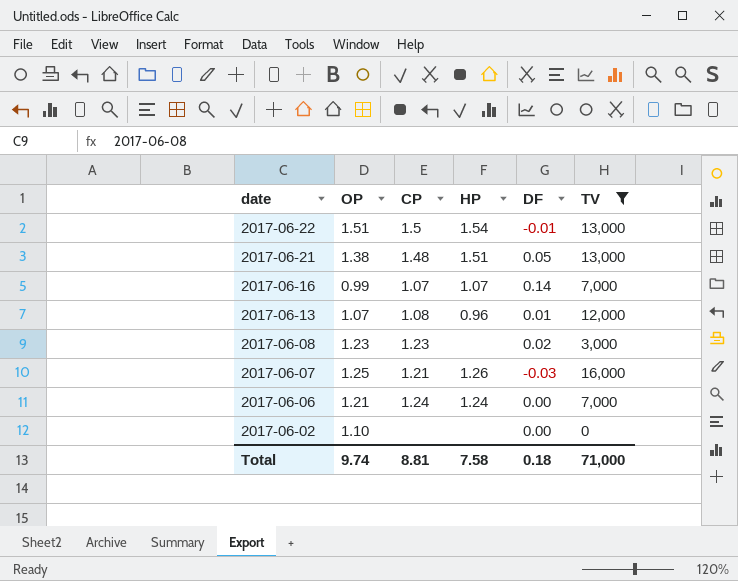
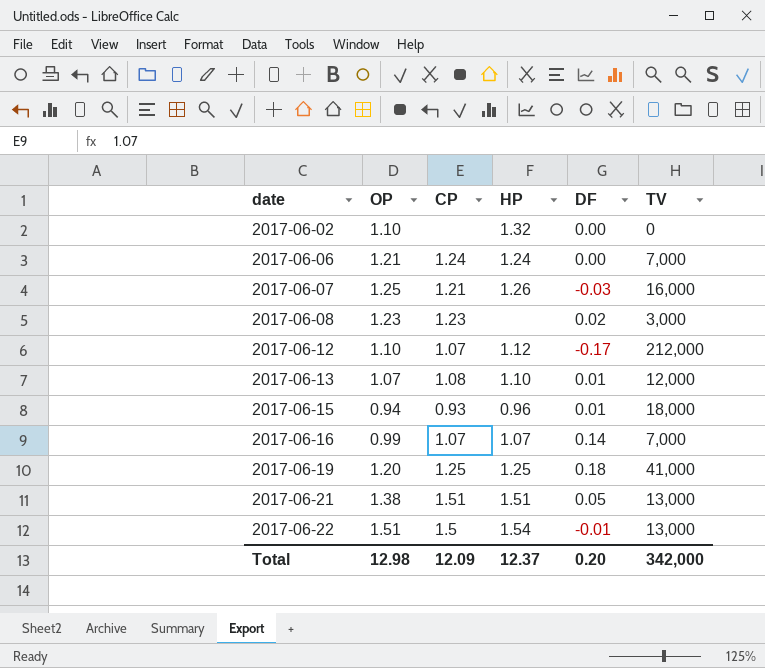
filter: TV <= 16,000 -> none
row order: date descending -> date ascending
2017-06-02 | HP: none -> 1.32
2017-06-13 | HP: 0.96 -> 1.10
2017-06-21 | CP: 1.48 -> 1.51
Total | OP: 9.74 -> 12.98
Total | CP: 8.81 -> 12.09
Total | HP: 7.58 -> 12.37
Total | DF: 0.18 -> 0.20
Total | TV: 71,000 -> 342,000

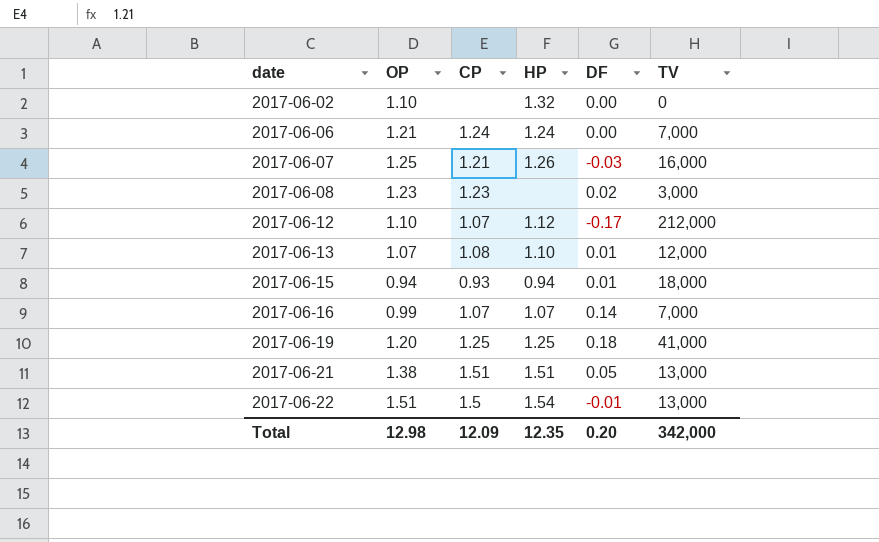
2017-06-15 | HP: 0.96 -> 0.94
Total | HP: 12.37 -> 12.35

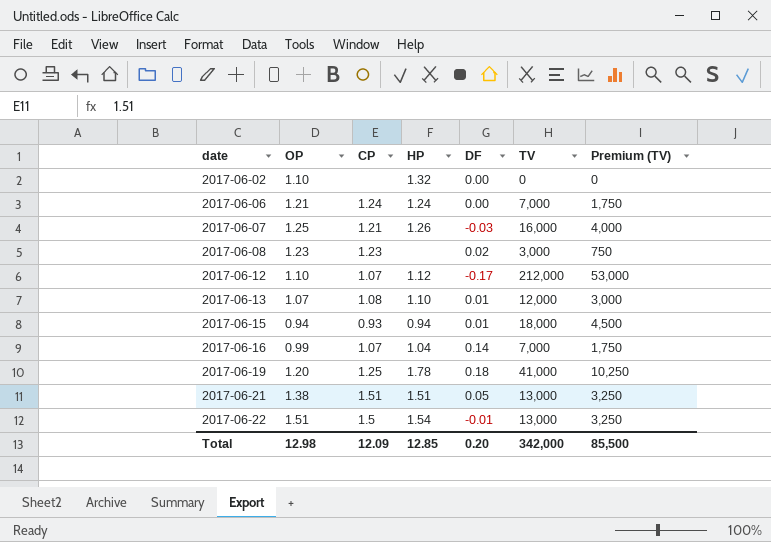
column Premium (TV) | formula: none -> [TV] * 0.25
2017-06-16 | HP: 1.07 -> 1.04
2017-06-19 | HP: 1.25 -> 1.78
Total | HP: 12.35 -> 12.85

